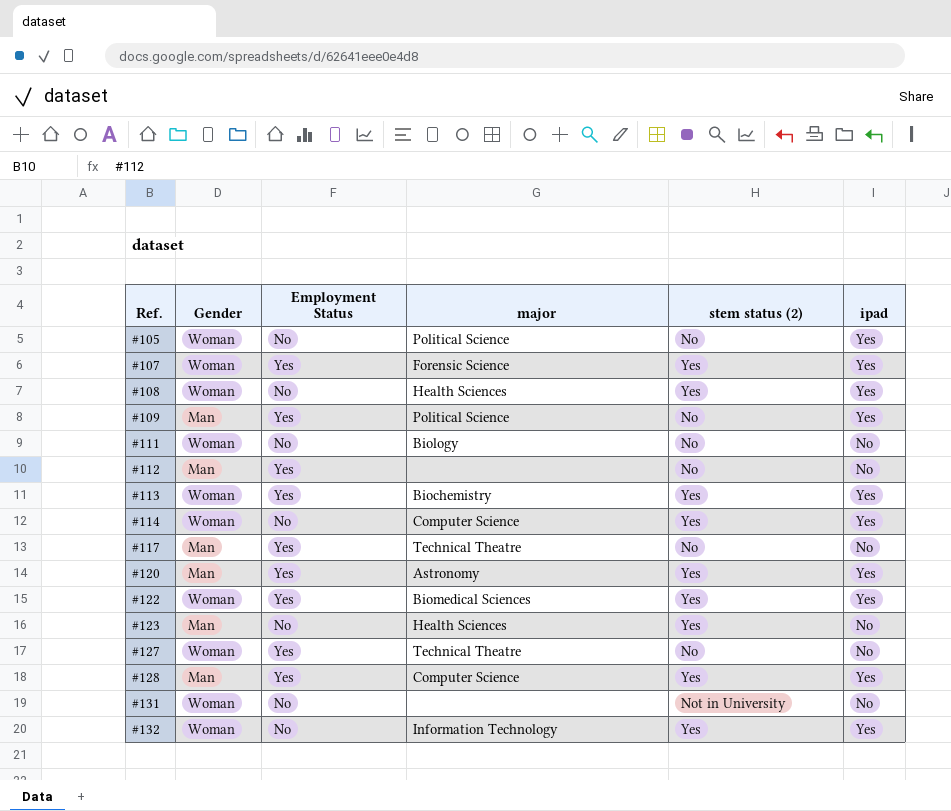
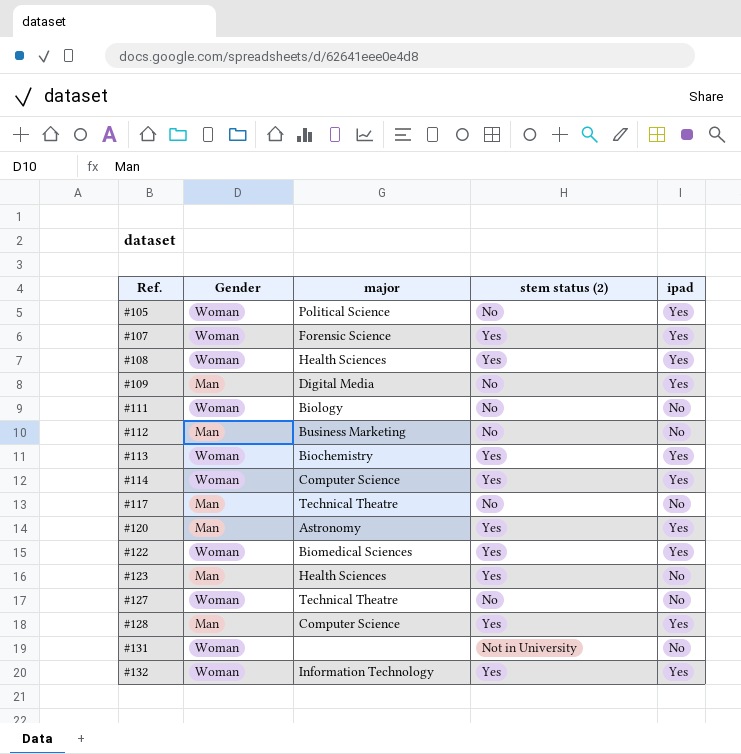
column Employment Status | position: 3 -> none
#109 | major: Political Science -> Digital Media
#112 | major: none -> Business Marketing

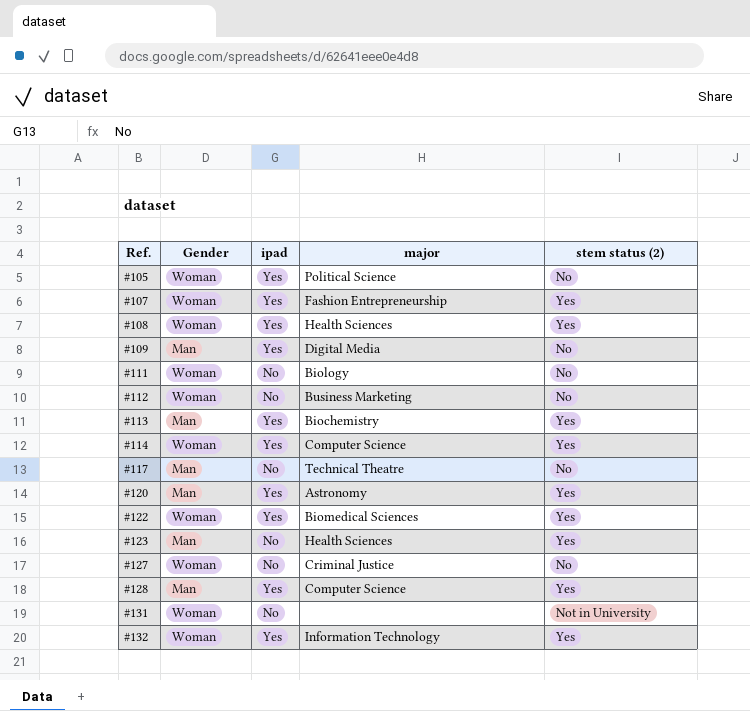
column ipad | position: 5 -> 3
#107 | major: Forensic Science -> Fashion Entrepreneurship
#112 | Gender: Man -> Woman
#113 | Gender: Woman -> Man
#127 | major: Technical Theatre -> Criminal Justice

